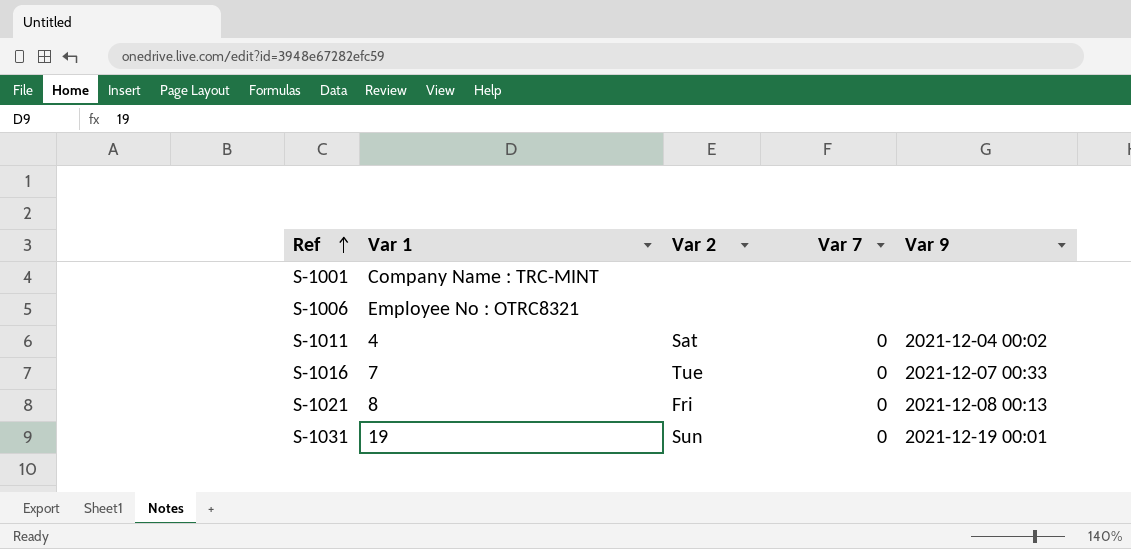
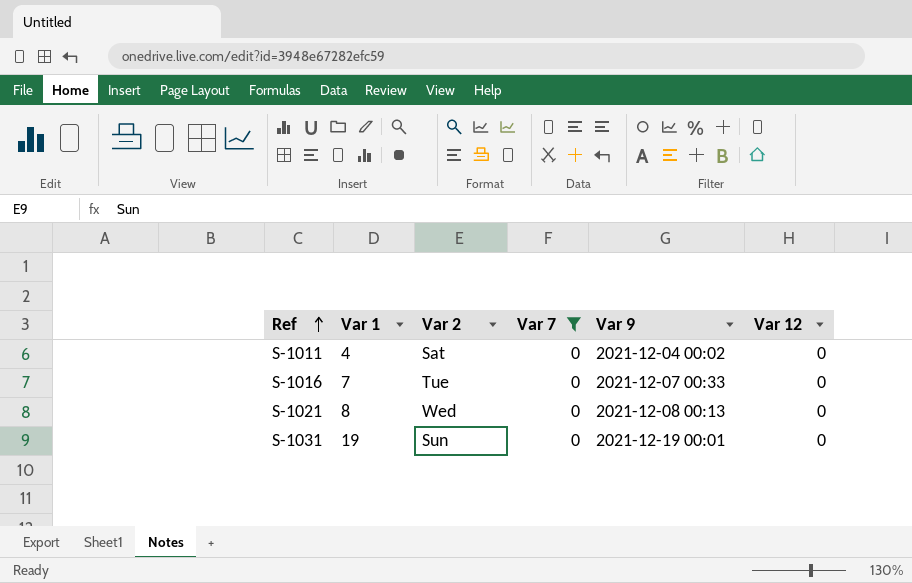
filter: none -> Var 7 = 0
column Var 12 | position: none -> 6
S-1021 | Var 2: Fri -> Wed

